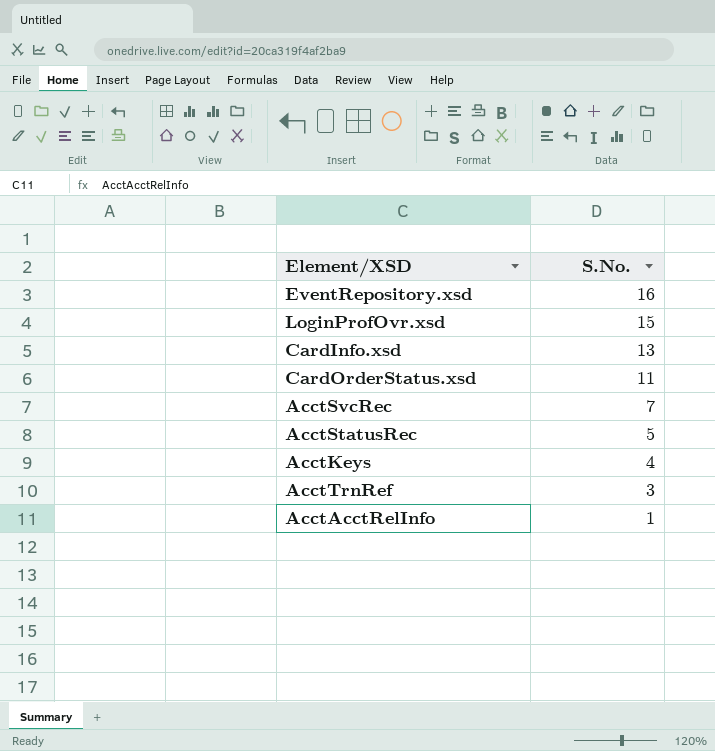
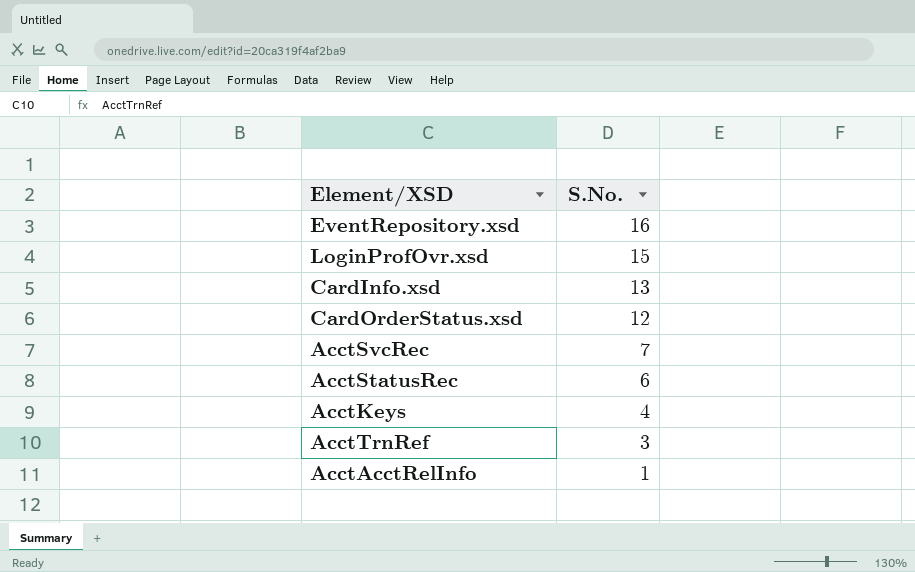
CardOrderStatus.xsd | S.No.: 11 -> 12
AcctStatusRec | S.No.: 5 -> 6

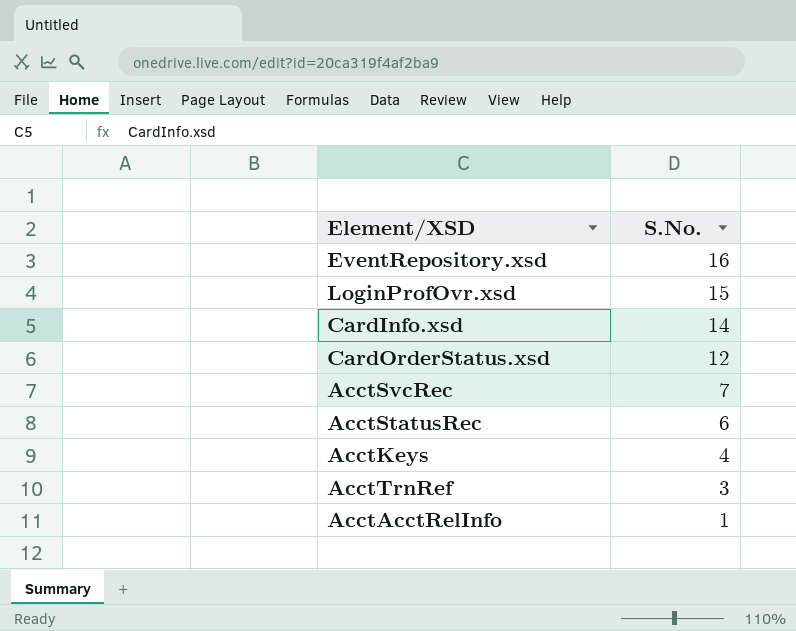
CardInfo.xsd | S.No.: 13 -> 14

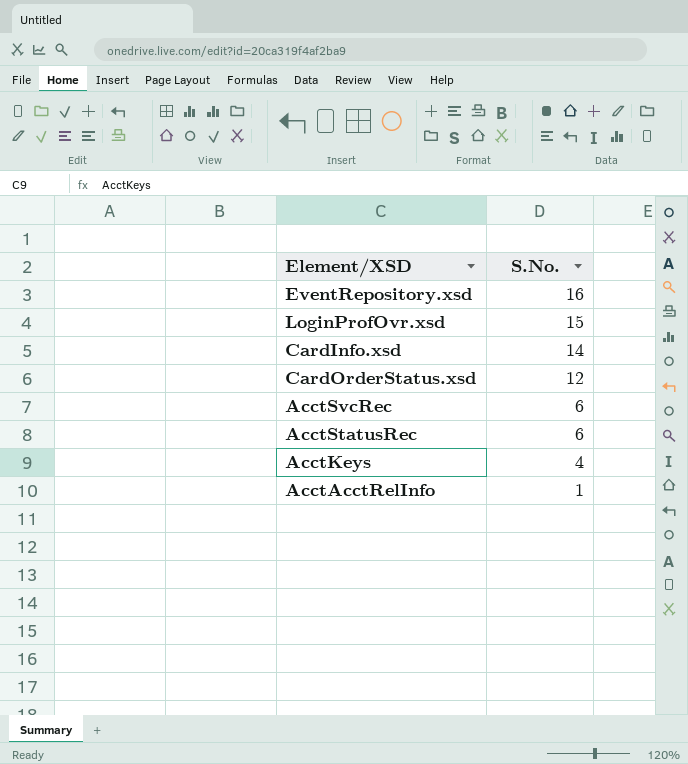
row AcctTrnRef: 3 -> none
AcctSvcRec | S.No.: 7 -> 6

